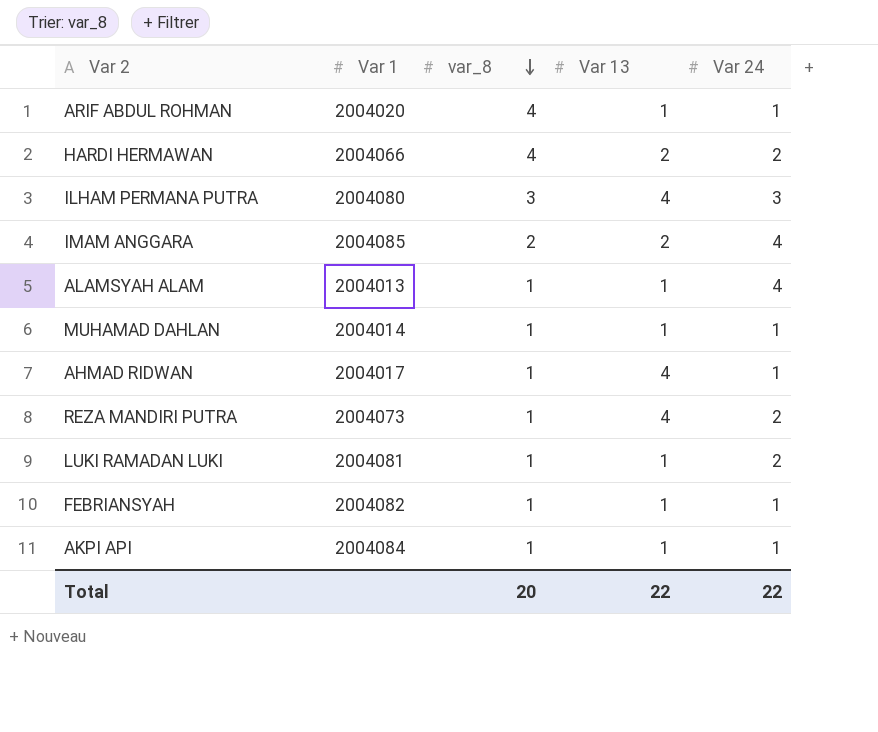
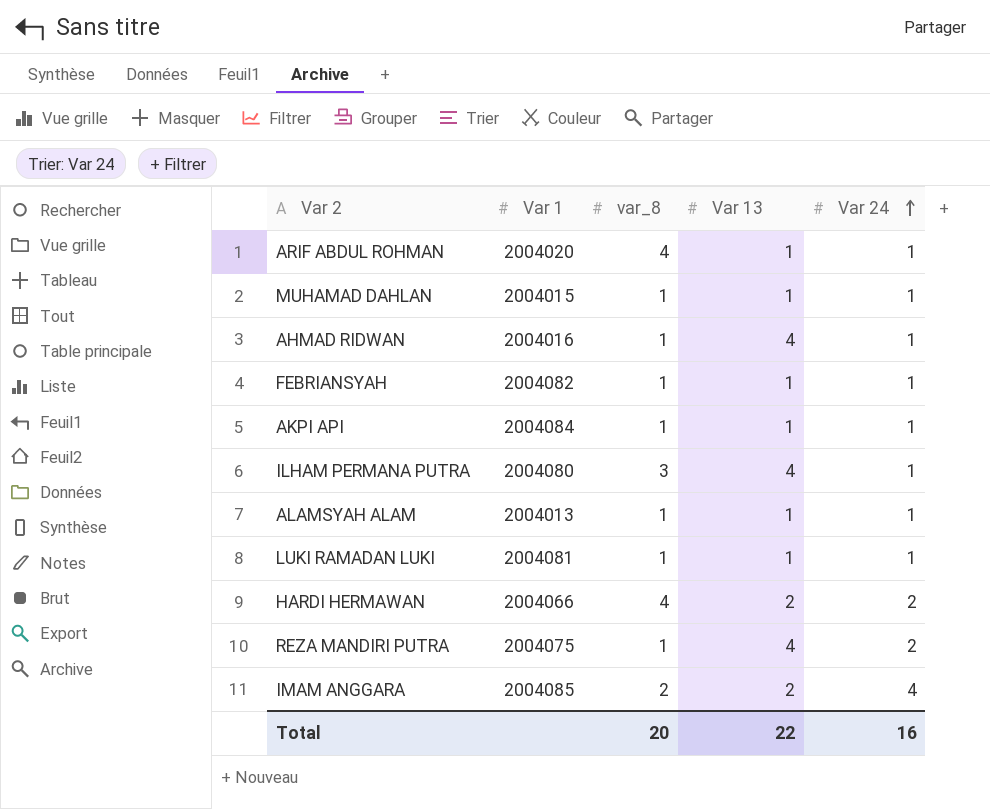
row order: var_8 descending -> Var 24 ascending
MUHAMAD DAHLAN | Var 1: 2004014 -> 2004015
AHMAD RIDWAN | Var 1: 2004017 -> 2004016
ILHAM PERMANA PUTRA | Var 24: 3 -> 1
ALAMSYAH ALAM | Var 24: 4 -> 1
LUKI RAMADAN LUKI | Var 24: 2 -> 1
REZA MANDIRI PUTRA | Var 1: 2004073 -> 2004075
Total | Var 24: 22 -> 16

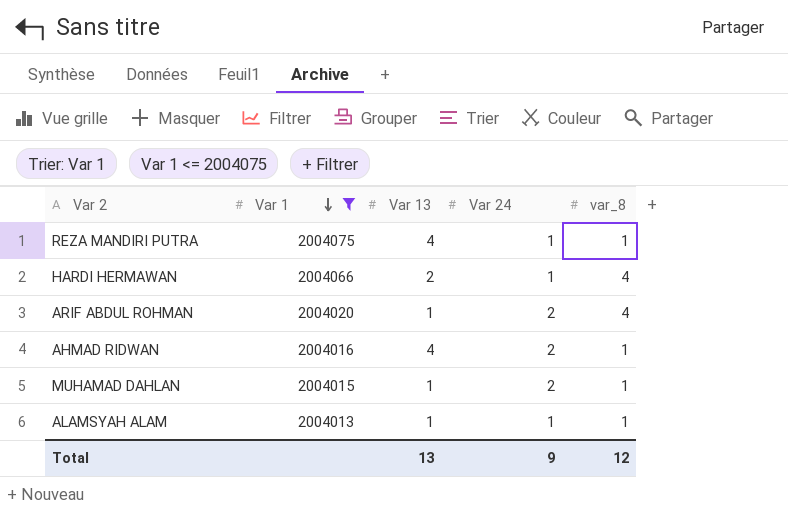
filter: none -> Var 1 <= 2004075
row order: Var 24 ascending -> Var 1 descending
column var_8 | position: 3 -> 5
REZA MANDIRI PUTRA | Var 24: 2 -> 1
HARDI HERMAWAN | Var 24: 2 -> 1
ARIF ABDUL ROHMAN | Var 24: 1 -> 2
AHMAD RIDWAN | Var 24: 1 -> 2
MUHAMAD DAHLAN | Var 24: 1 -> 2
Total | Var 13: 22 -> 13
Total | Var 24: 16 -> 9
Total | var_8: 20 -> 12

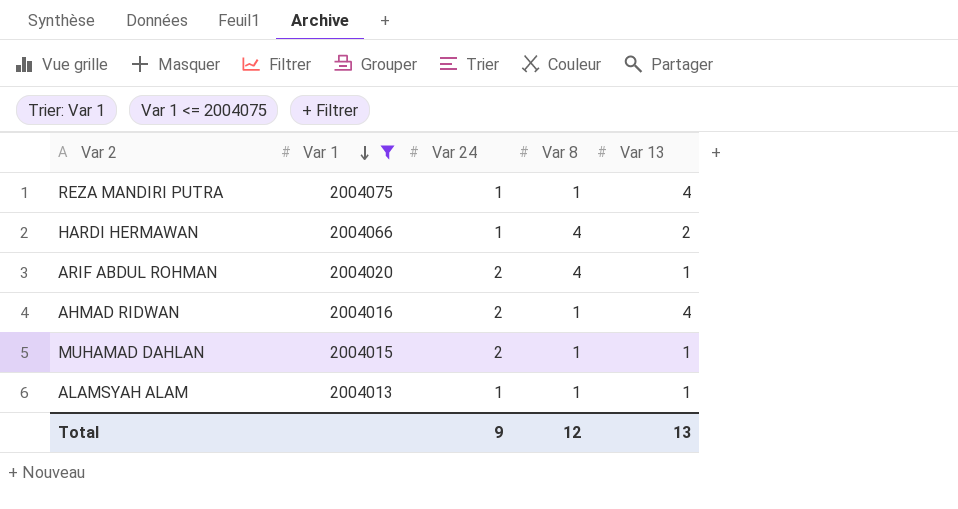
column name: var_8 -> Var 8
column Var 13 | position: 3 -> 5

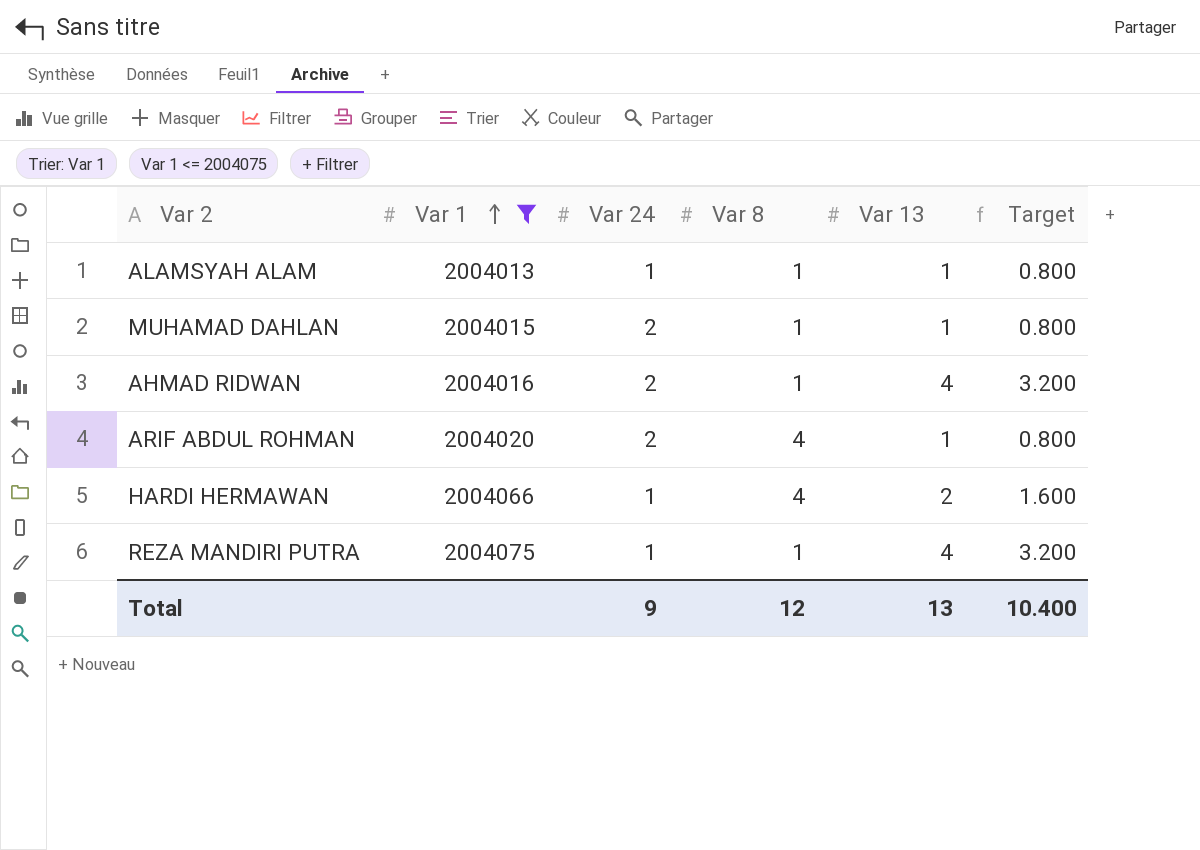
row order: Var 1 descending -> Var 1 ascending
column Target | formula: none -> [Var 13] * 0.8

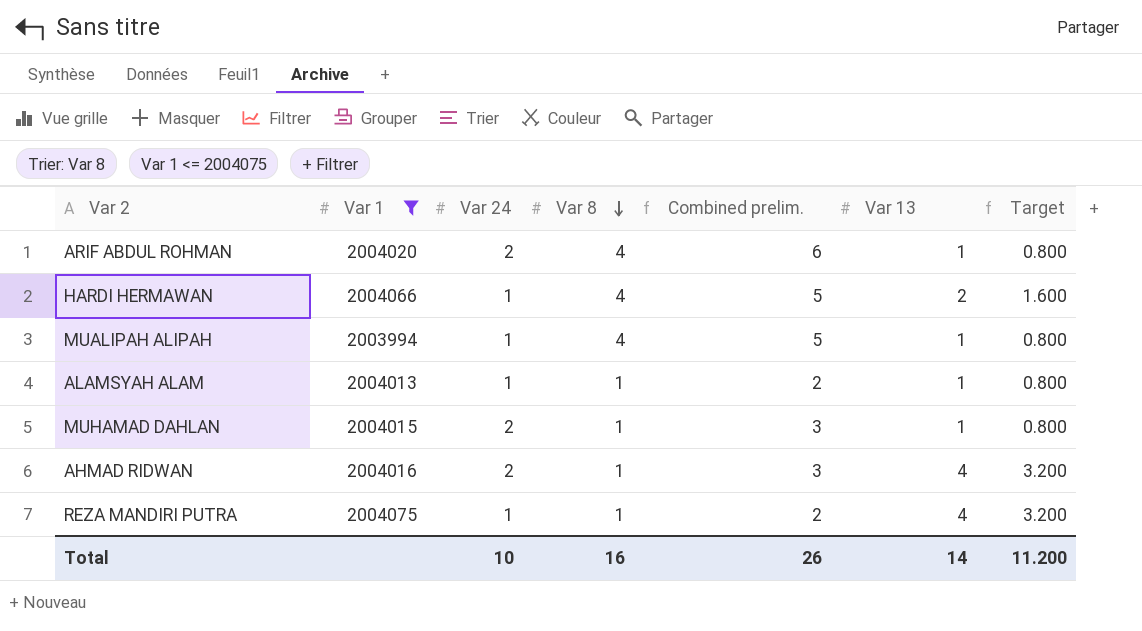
row order: Var 1 ascending -> Var 8 descending
column Combined prelim. | formula: none -> [Var 24] + [Var 8]
row MUALIPAH ALIPAH: none -> 2003994 | 1 | 4 | 5 | 1 | 0.800
Total | Var 24: 9 -> 10
Total | Var 8: 12 -> 16
Total | Var 13: 13 -> 14
Total | Target: 10.400 -> 11.200

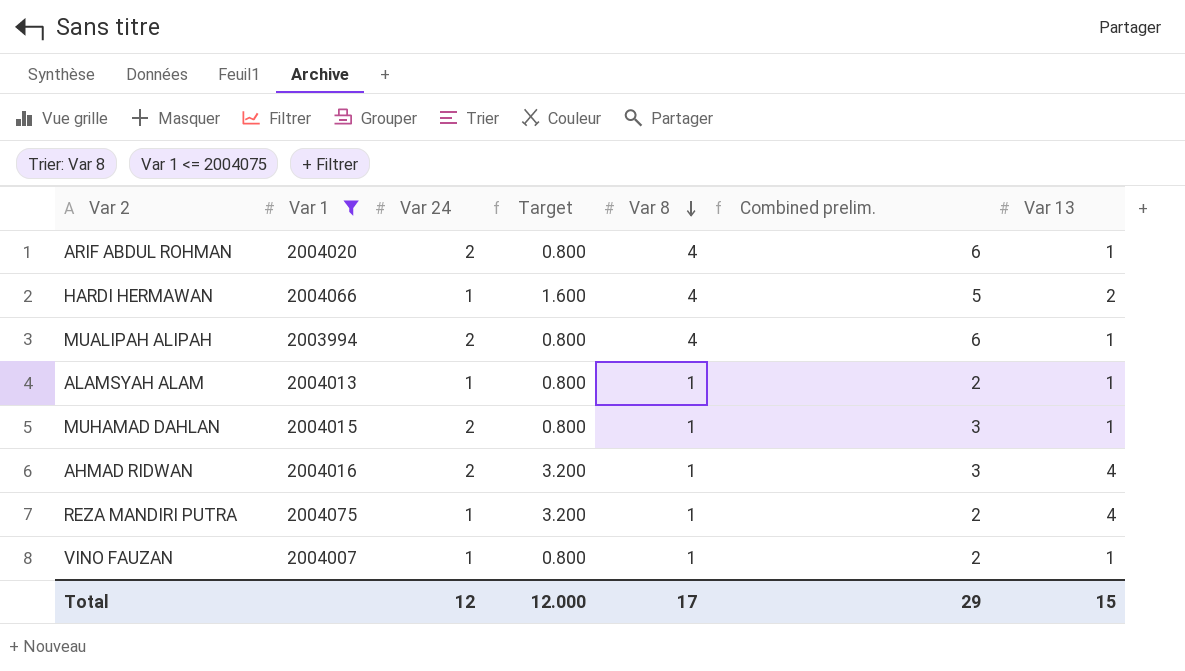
column Target | position: 7 -> 4
MUALIPAH ALIPAH | Var 24: 1 -> 2
MUALIPAH ALIPAH | Combined prelim.: 5 -> 6
row VINO FAUZAN: none -> 2004007 | 1 | 0.800 | 1 | 2 | 1
Total | Var 24: 10 -> 12
Total | Target: 11.200 -> 12.000
Total | Var 8: 16 -> 17
Total | Combined prelim.: 26 -> 29
Total | Var 13: 14 -> 15

